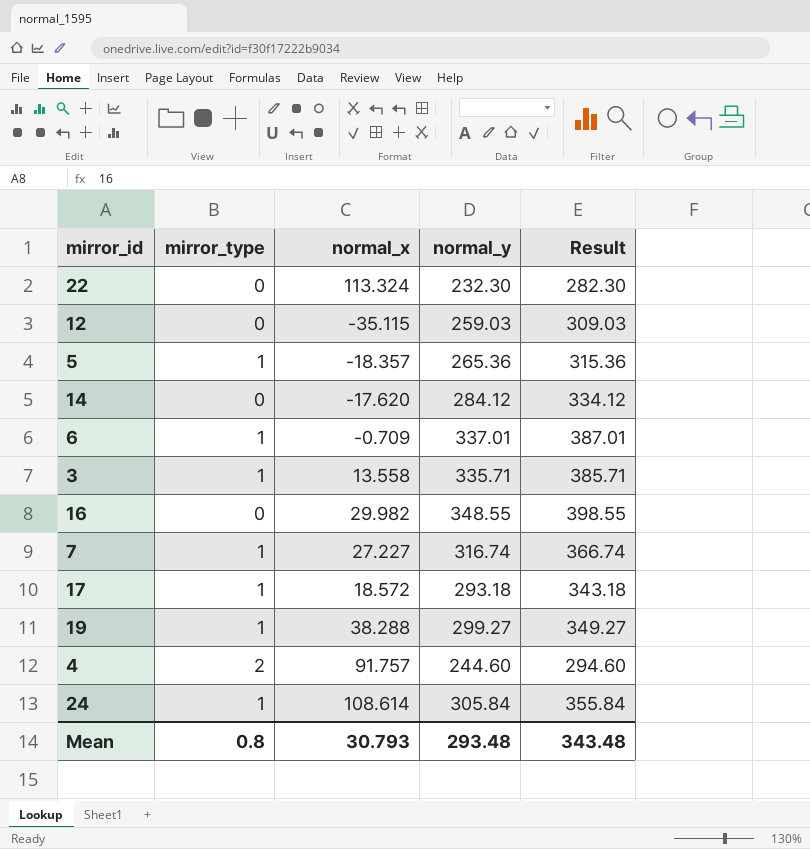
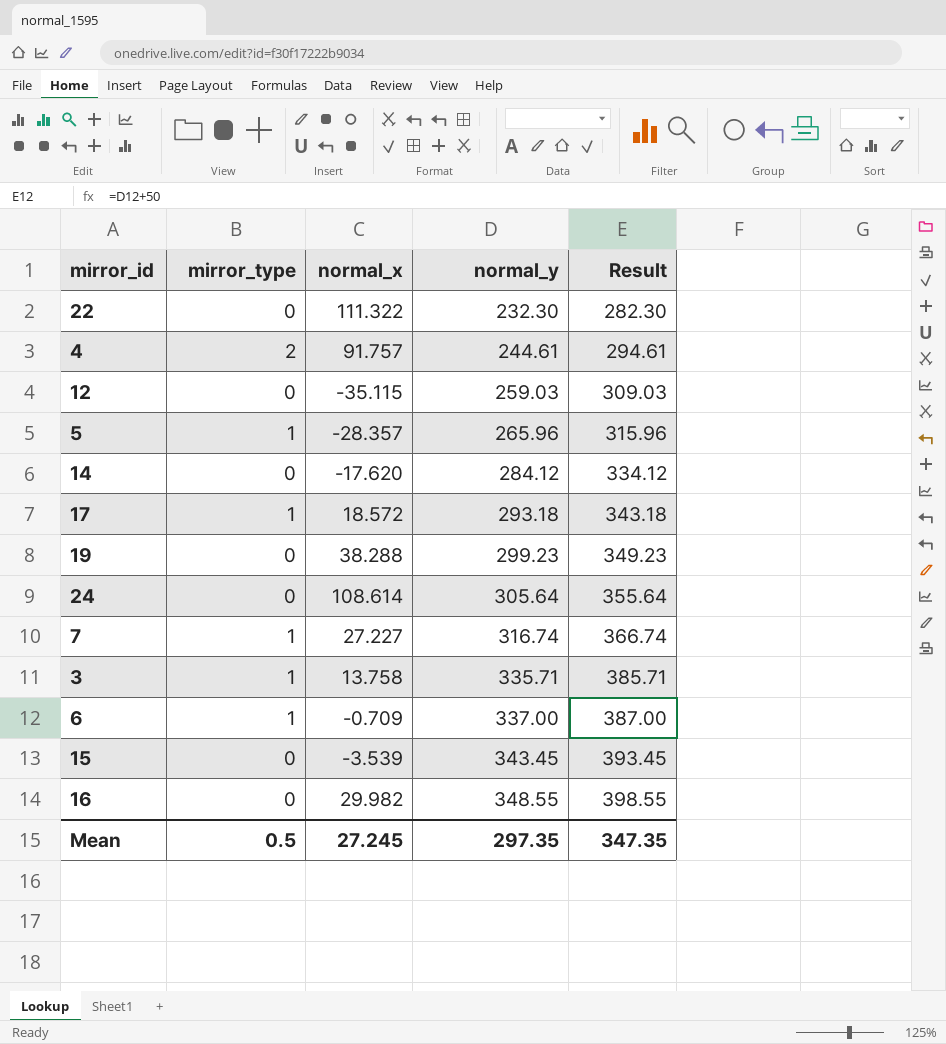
row order: none -> normal_y ascending
22 | normal_x: 113.324 -> 111.322
4 | normal_y: 244.60 -> 244.61
4 | Result: 294.60 -> 294.61
5 | normal_x: -18.357 -> -28.357
5 | normal_y: 265.36 -> 265.96
5 | Result: 315.36 -> 315.96
19 | mirror_type: 1 -> 0
19 | normal_y: 299.27 -> 299.23
19 | Result: 349.27 -> 349.23
24 | mirror_type: 1 -> 0
24 | normal_y: 305.84 -> 305.64
24 | Result: 355.84 -> 355.64
3 | normal_x: 13.558 -> 13.758
6 | normal_y: 337.01 -> 337.00
6 | Result: 387.01 -> 387.00
row 15: none -> 0 | -3.539 | 343.45 | 393.45
Mean | mirror_type: 0.8 -> 0.5
Mean | normal_x: 30.793 -> 27.245
Mean | normal_y: 293.48 -> 297.35
Mean | Result: 343.48 -> 347.35

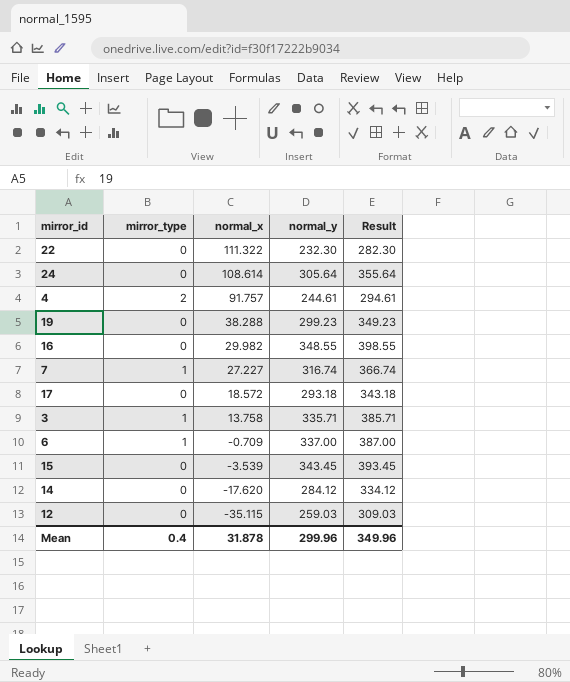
row order: normal_y ascending -> normal_x descending
row 5: 1 | -28.357 | 265.96 | 315.96 -> none
17 | mirror_type: 1 -> 0
Mean | mirror_type: 0.5 -> 0.4
Mean | normal_x: 27.245 -> 31.878
Mean | normal_y: 297.35 -> 299.96
Mean | Result: 347.35 -> 349.96

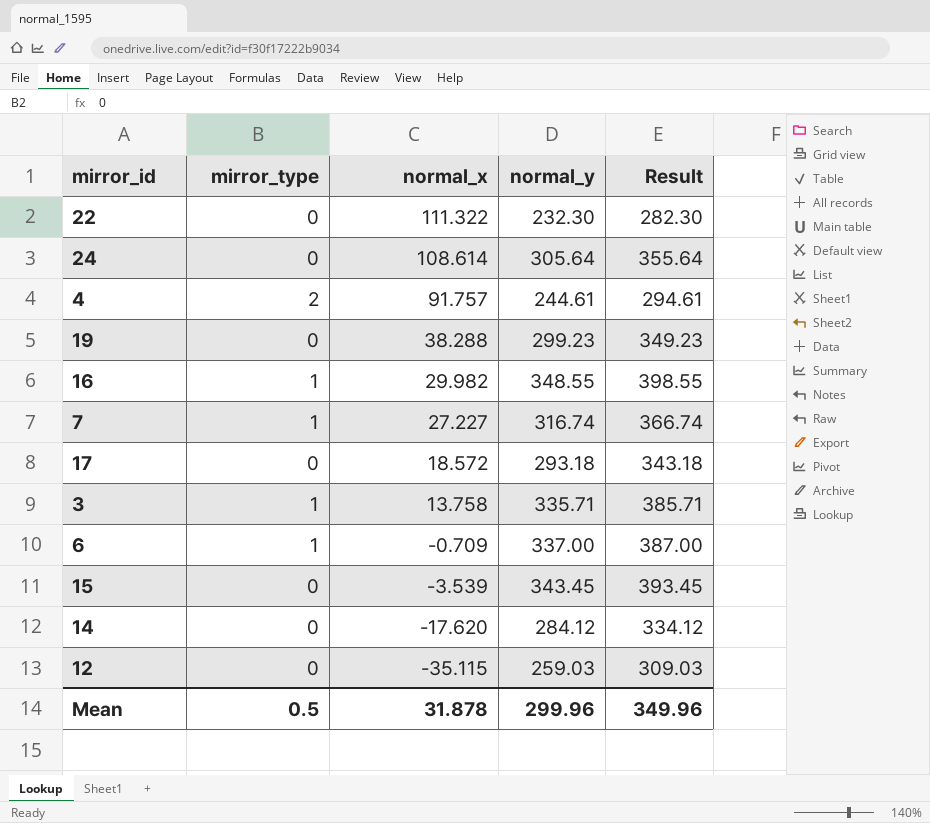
16 | mirror_type: 0 -> 1
Mean | mirror_type: 0.4 -> 0.5

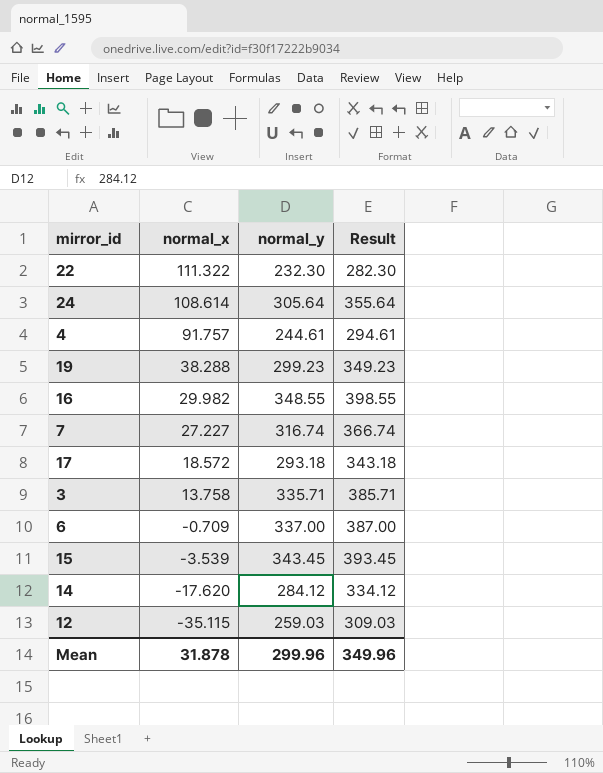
column mirror_type | position: 2 -> none

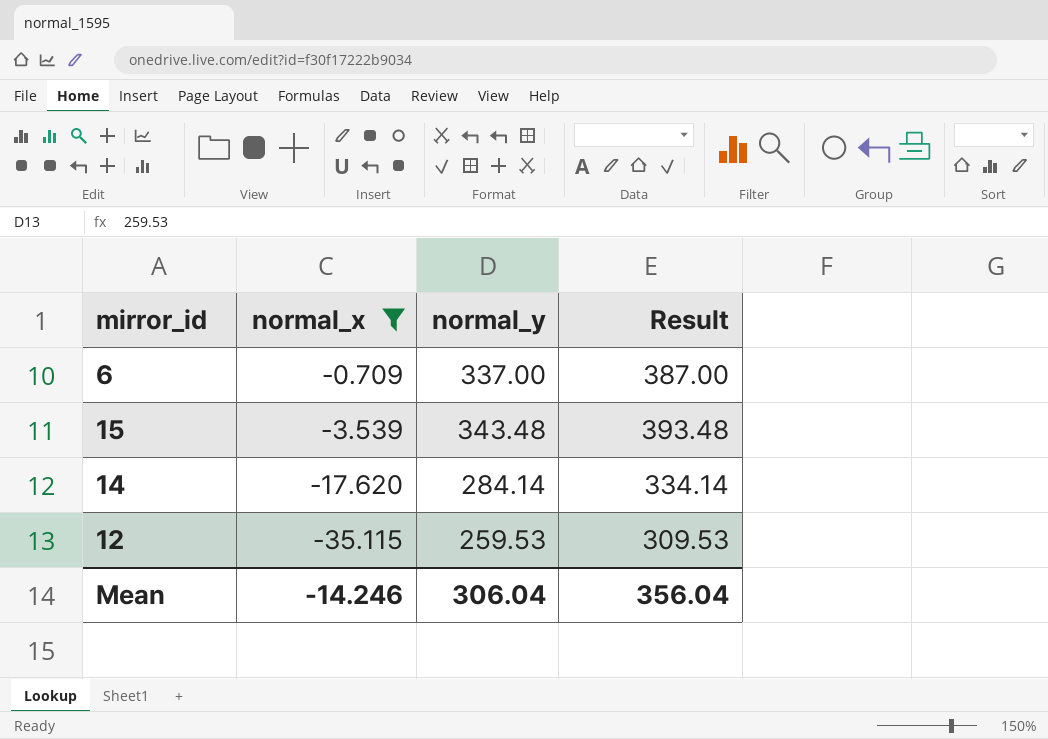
filter: none -> normal_x <= -0.709
15 | normal_y: 343.45 -> 343.48
15 | Result: 393.45 -> 393.48
14 | normal_y: 284.12 -> 284.14
14 | Result: 334.12 -> 334.14
12 | normal_y: 259.03 -> 259.53
12 | Result: 309.03 -> 309.53
Mean | normal_x: 31.878 -> -14.246
Mean | normal_y: 299.96 -> 306.04
Mean | Result: 349.96 -> 356.04

